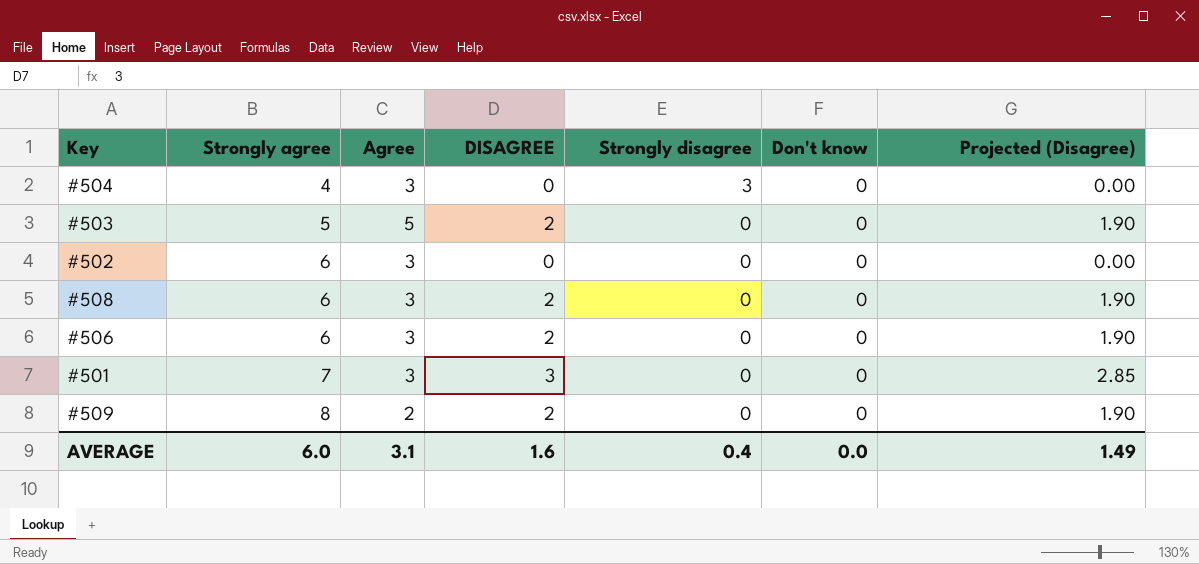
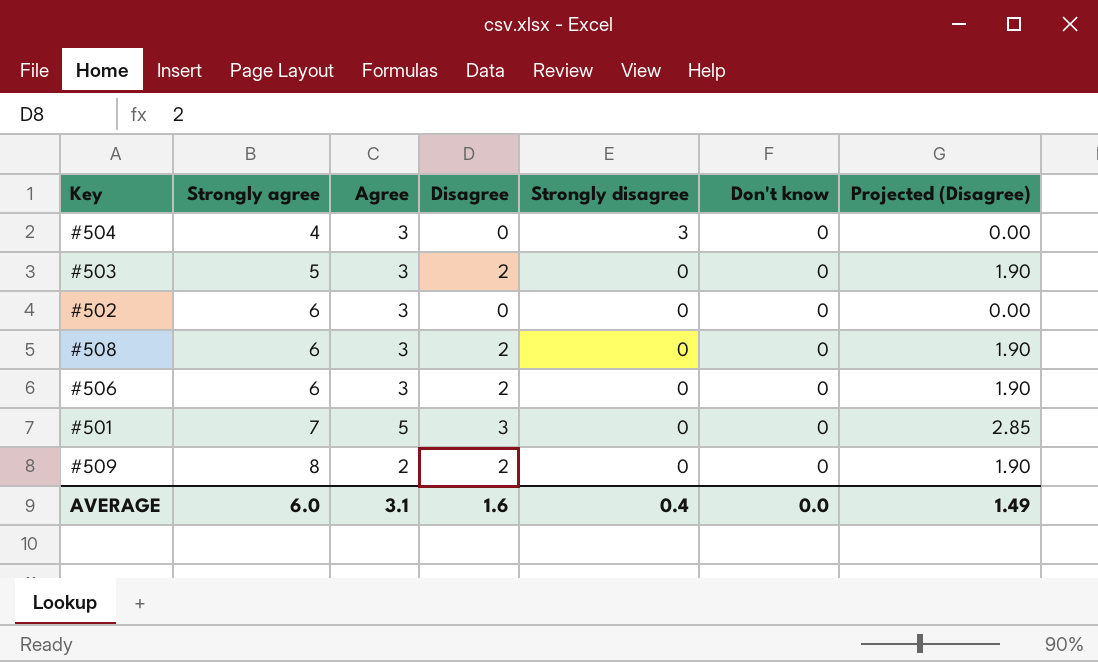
column name: DISAGREE -> Disagree
#503 | Agree: 5 -> 3
#501 | Agree: 3 -> 5

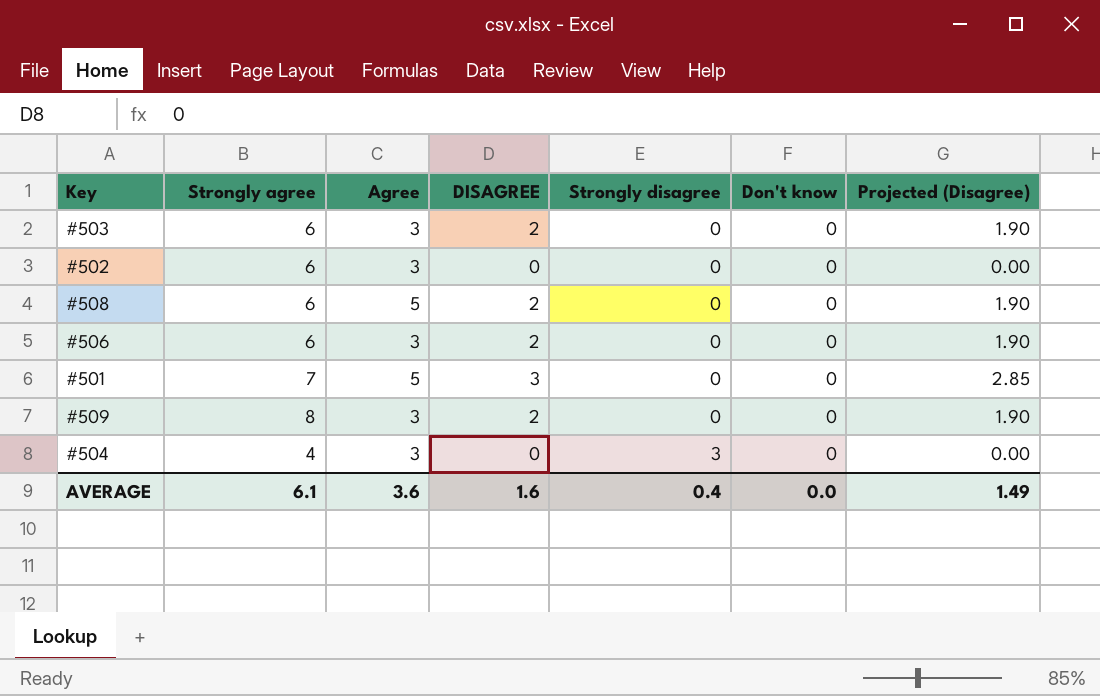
row order: Strongly agree ascending -> Strongly disagree ascending
column name: Disagree -> DISAGREE
#503 | Strongly agree: 5 -> 6
#508 | Agree: 3 -> 5
#509 | Agree: 2 -> 3
AVERAGE | Strongly agree: 6.0 -> 6.1
AVERAGE | Agree: 3.1 -> 3.6

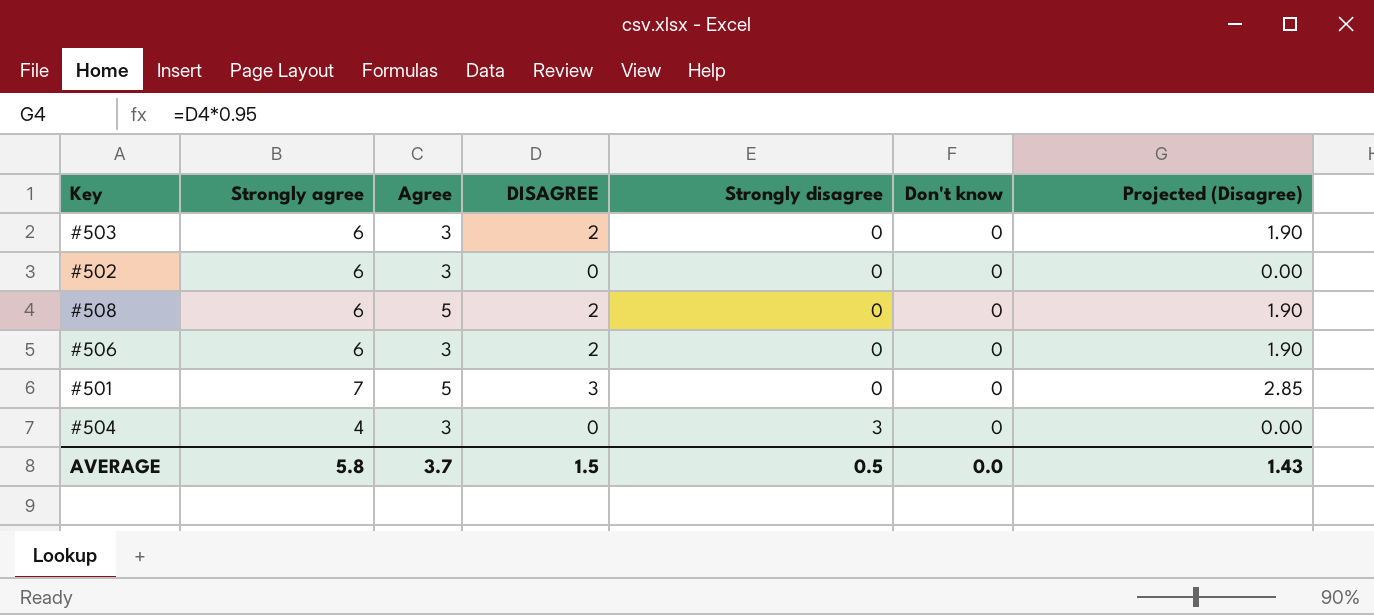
row #509: 8 | 3 | 2 | 0 | 0 | 1.90 -> none
AVERAGE | Strongly agree: 6.1 -> 5.8
AVERAGE | Agree: 3.6 -> 3.7
AVERAGE | DISAGREE: 1.6 -> 1.5
AVERAGE | Strongly disagree: 0.4 -> 0.5
AVERAGE | Projected (Disagree): 1.49 -> 1.43

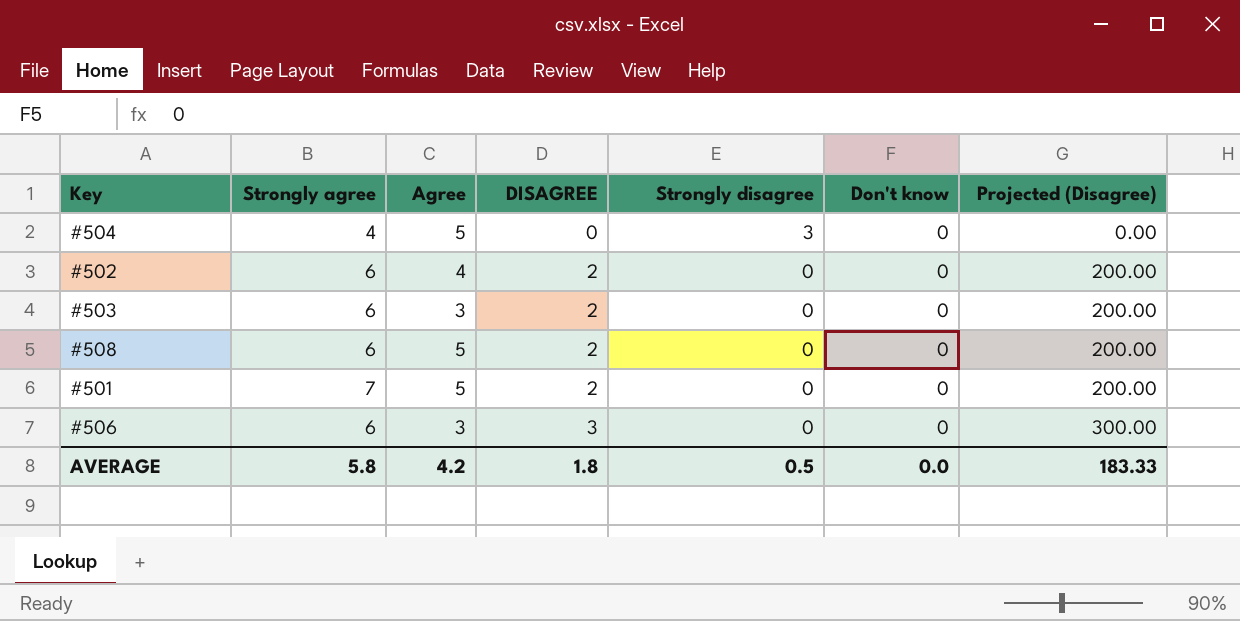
row order: Strongly disagree ascending -> DISAGREE ascending
column Projected (Disagree) | formula: [DISAGREE] * 0.95 -> [DISAGREE] * 100
#504 | Agree: 3 -> 5
#502 | Agree: 3 -> 4
#502 | DISAGREE: 0 -> 2
#501 | DISAGREE: 3 -> 2
#506 | DISAGREE: 2 -> 3
AVERAGE | Agree: 3.7 -> 4.2
AVERAGE | DISAGREE: 1.5 -> 1.8
AVERAGE | Projected (Disagree): 1.43 -> 183.33

